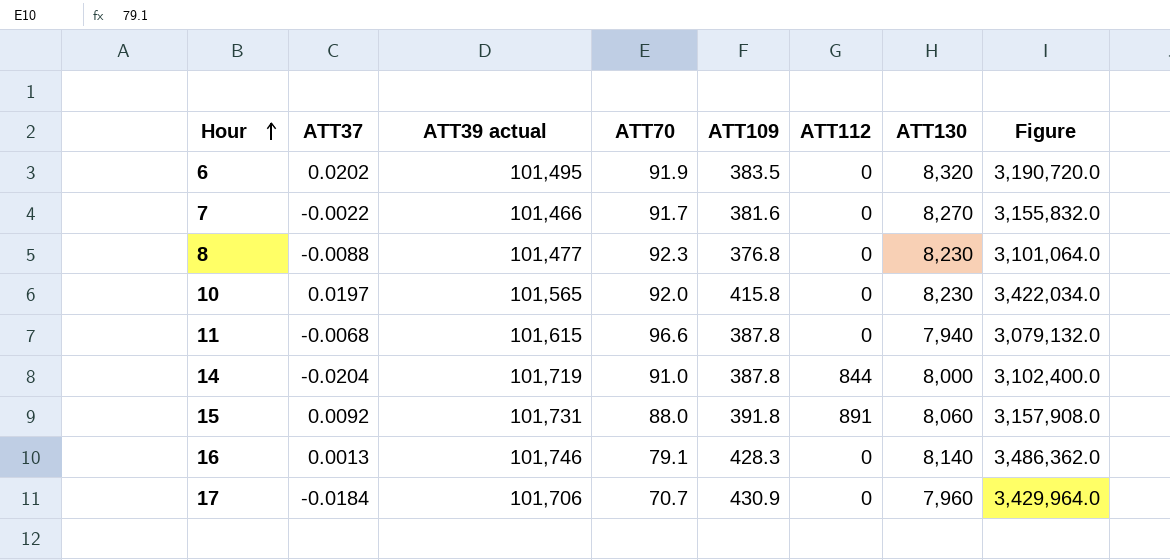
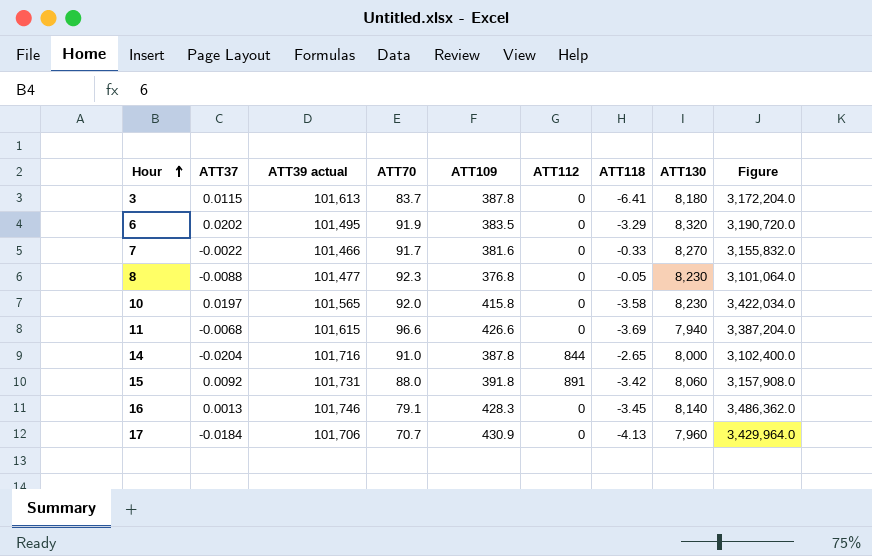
column ATT118 | position: none -> 7
row 3: none -> 0.0115 | 101,613 | 83.7 | 387.8 | 0 | -6.41 | 8,180 | 3,172,204.0
11 | ATT109: 387.8 -> 426.6
11 | Figure: 3,079,132.0 -> 3,387,204.0
14 | ATT39 actual: 101,719 -> 101,716

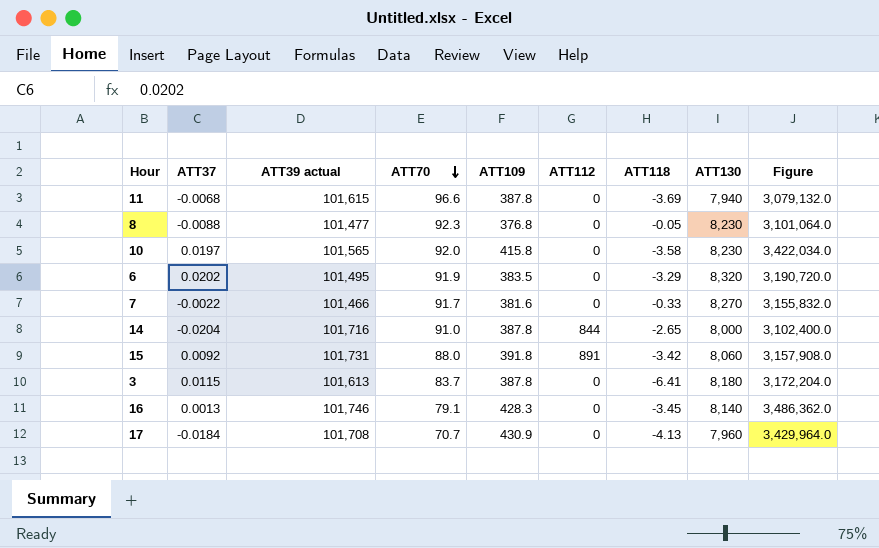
row order: Hour ascending -> ATT70 descending
11 | ATT109: 426.6 -> 387.8
11 | Figure: 3,387,204.0 -> 3,079,132.0
17 | ATT39 actual: 101,706 -> 101,708

